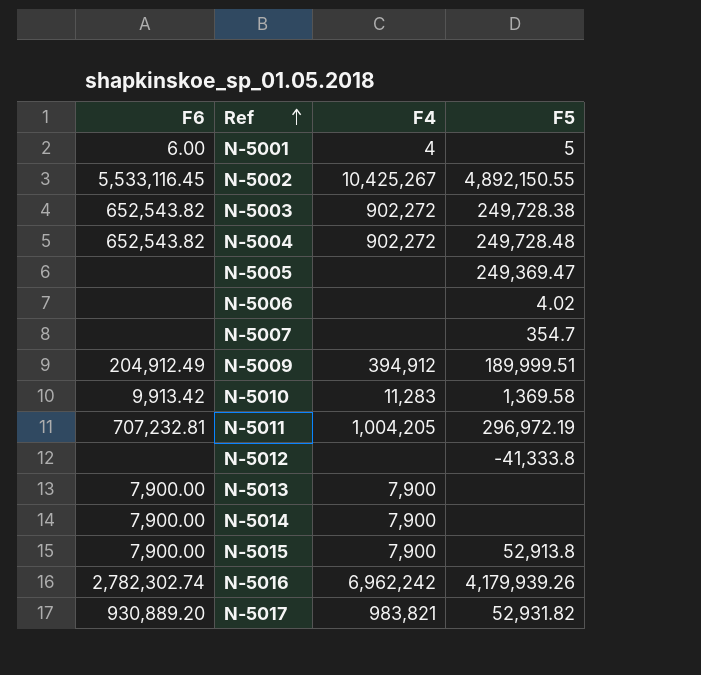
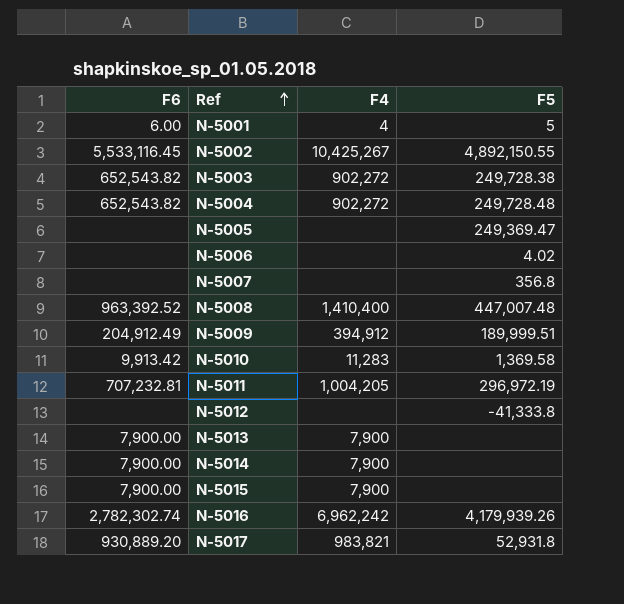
N-5007 | F5: 354.7 -> 356.8
row N-5008: none -> 963,392.52 | 1,410,400 | 447,007.48
N-5015 | F5: 52,913.8 -> none
N-5017 | F5: 52,931.82 -> 52,931.8

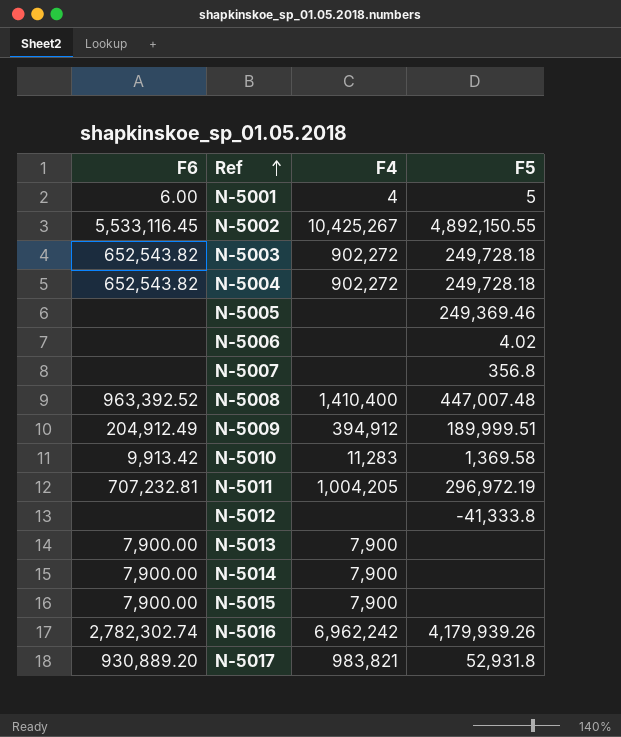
N-5003 | F5: 249,728.38 -> 249,728.18
N-5004 | F5: 249,728.48 -> 249,728.18
N-5005 | F5: 249,369.47 -> 249,369.46

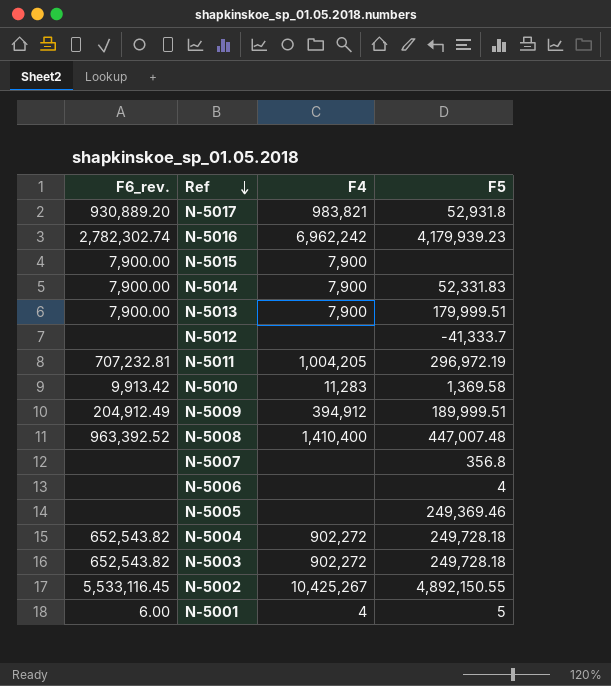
row order: Ref ascending -> Ref descending
column name: F6 -> F6_rev.
N-5016 | F5: 4,179,939.26 -> 4,179,939.23
N-5014 | F5: none -> 52,331.83
N-5013 | F5: none -> 179,999.51
N-5012 | F5: -41,333.8 -> -41,333.7
N-5006 | F5: 4.02 -> 4

